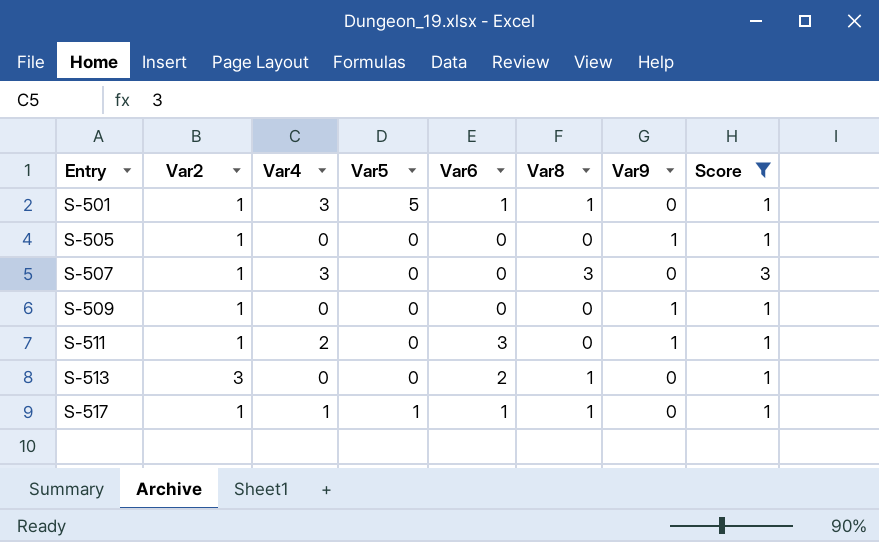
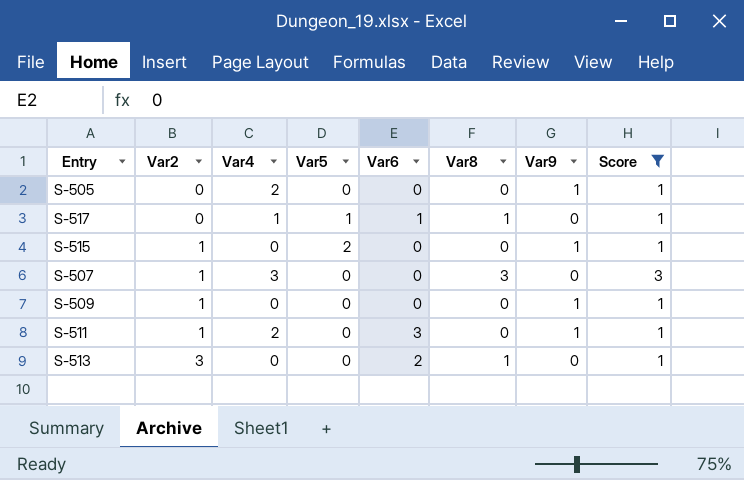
row order: Entry ascending -> Var2 ascending
row S-501: 1 | 3 | 5 | 1 | 1 | 0 | 1 -> none
S-505 | Var2: 1 -> 0
S-505 | Var4: 0 -> 2
S-517 | Var2: 1 -> 0
row S-515: none -> 1 | 0 | 2 | 0 | 0 | 1 | 1

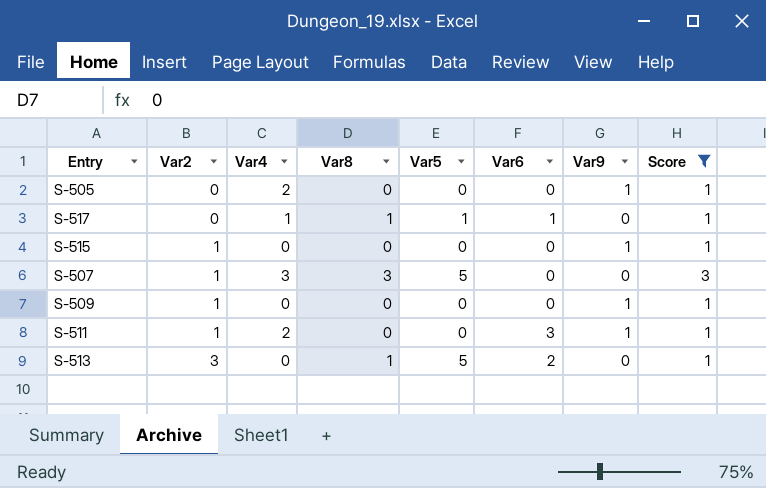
column Var8 | position: 6 -> 4
S-515 | Var5: 2 -> 0
S-507 | Var5: 0 -> 5
S-513 | Var5: 0 -> 5

